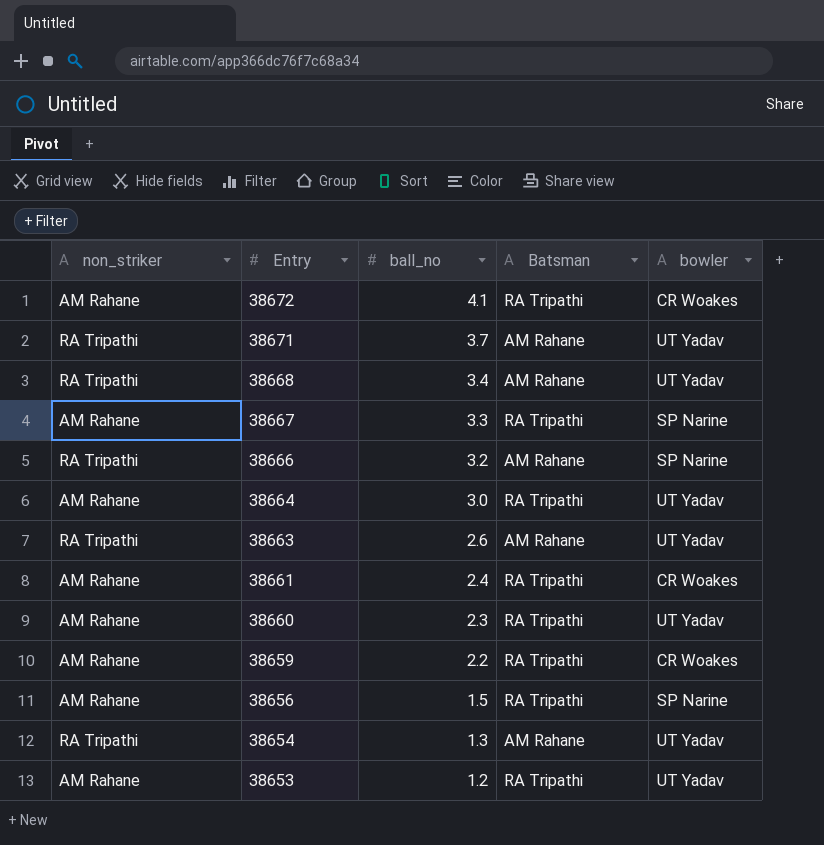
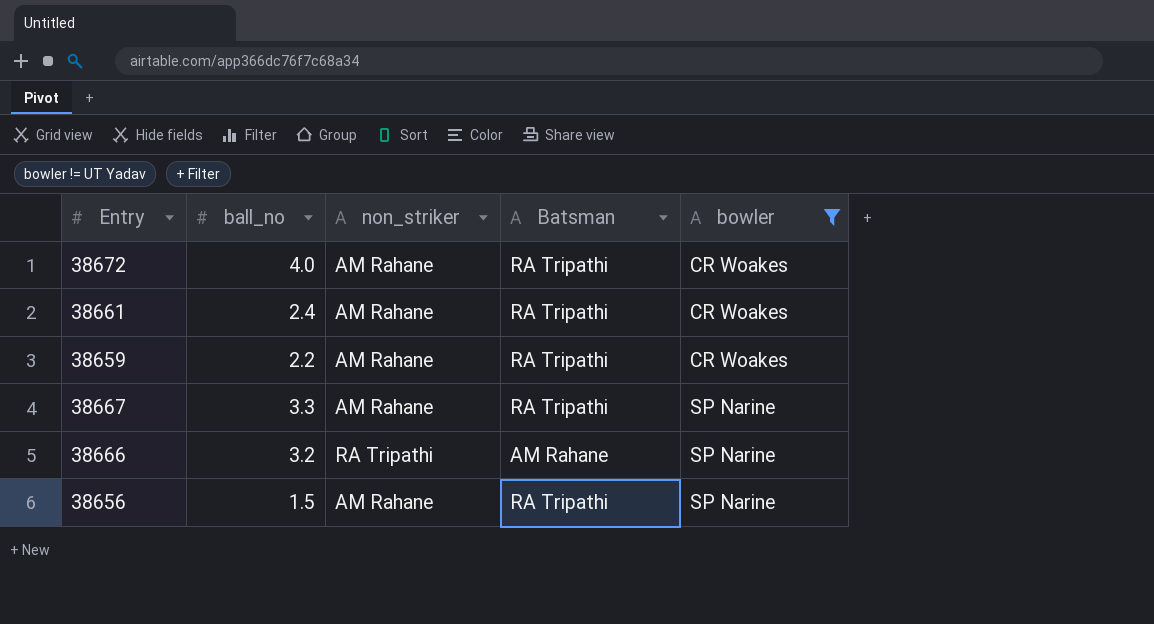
filter: none -> bowler != UT Yadav
row order: Entry descending -> bowler ascending
column non_striker | position: 1 -> 3
38672 | ball_no: 4.1 -> 4.0

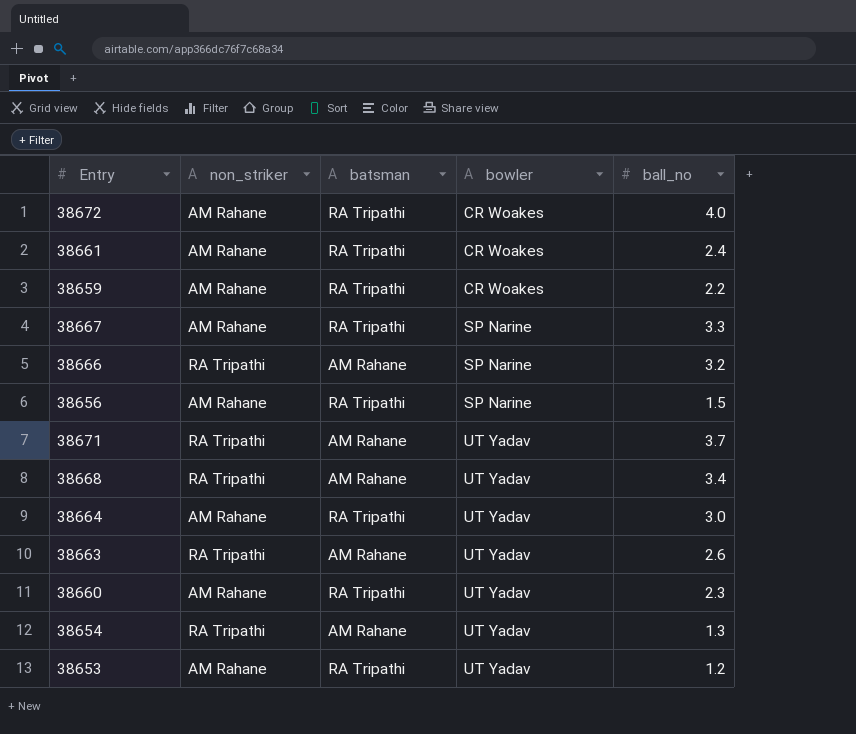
filter: bowler != UT Yadav -> none
column name: Batsman -> batsman
column ball_no | position: 2 -> 5

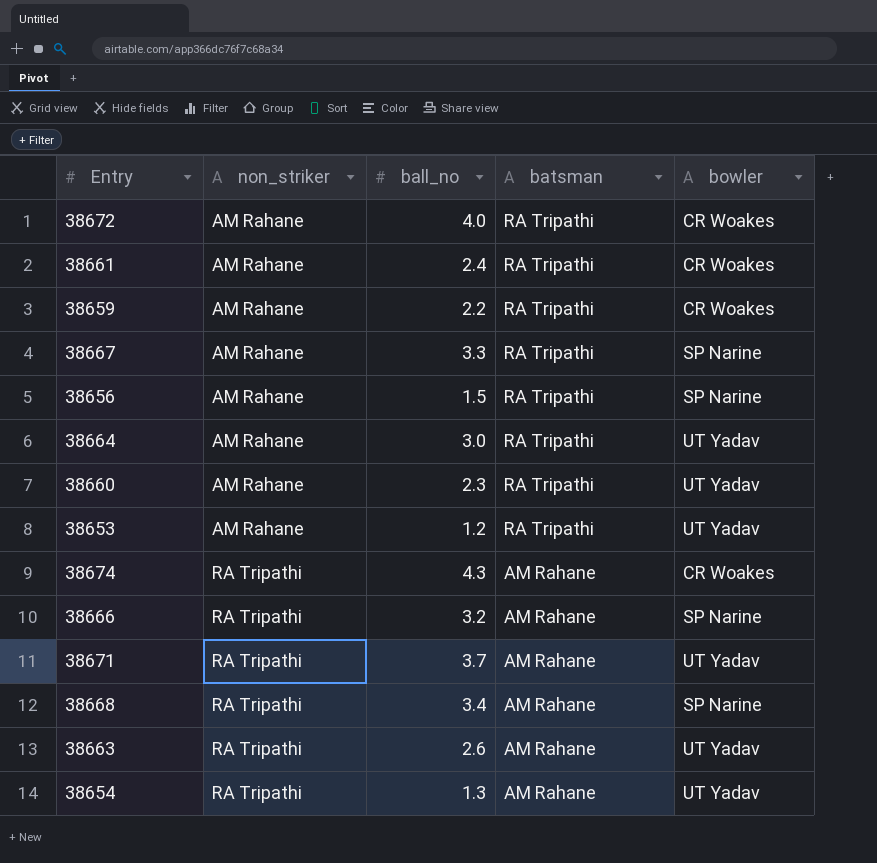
row order: bowler ascending -> non_striker ascending
column ball_no | position: 5 -> 3
row 38674: none -> RA Tripathi | 4.3 | AM Rahane | CR Woakes
38668 | bowler: UT Yadav -> SP Narine

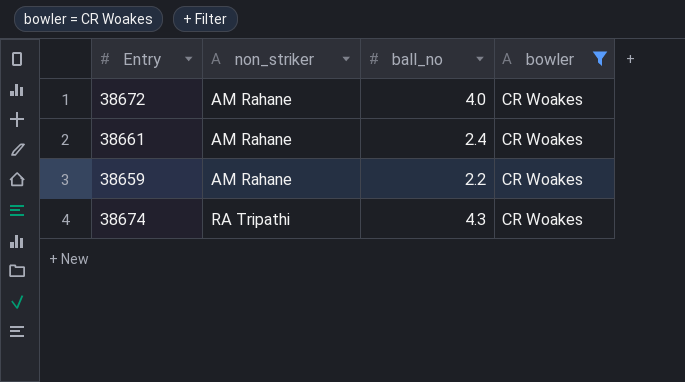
filter: none -> bowler = CR Woakes
column batsman | position: 4 -> none

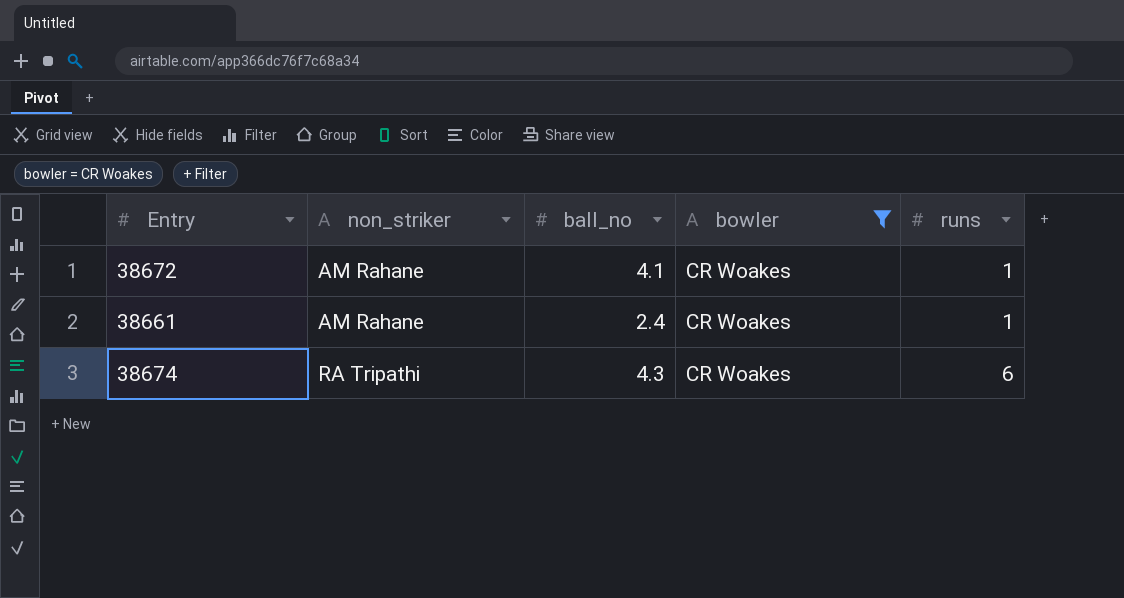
column runs | position: none -> 5
row 38659: AM Rahane | 2.2 | CR Woakes -> none
38672 | ball_no: 4.0 -> 4.1

